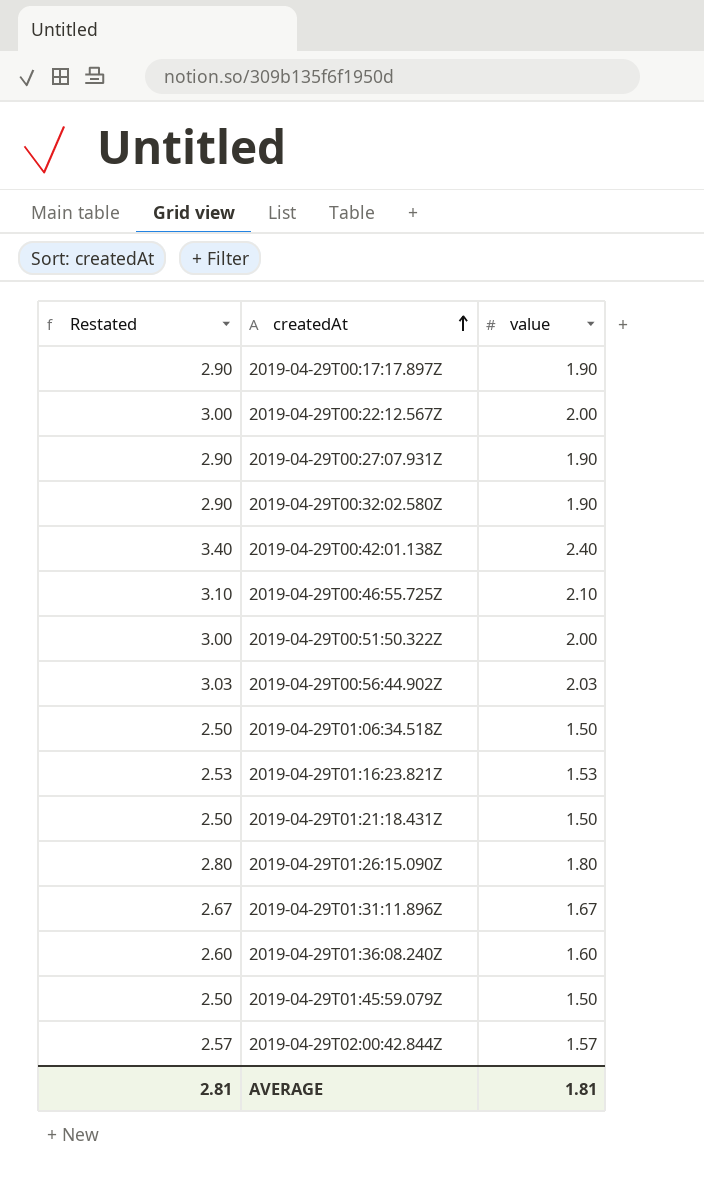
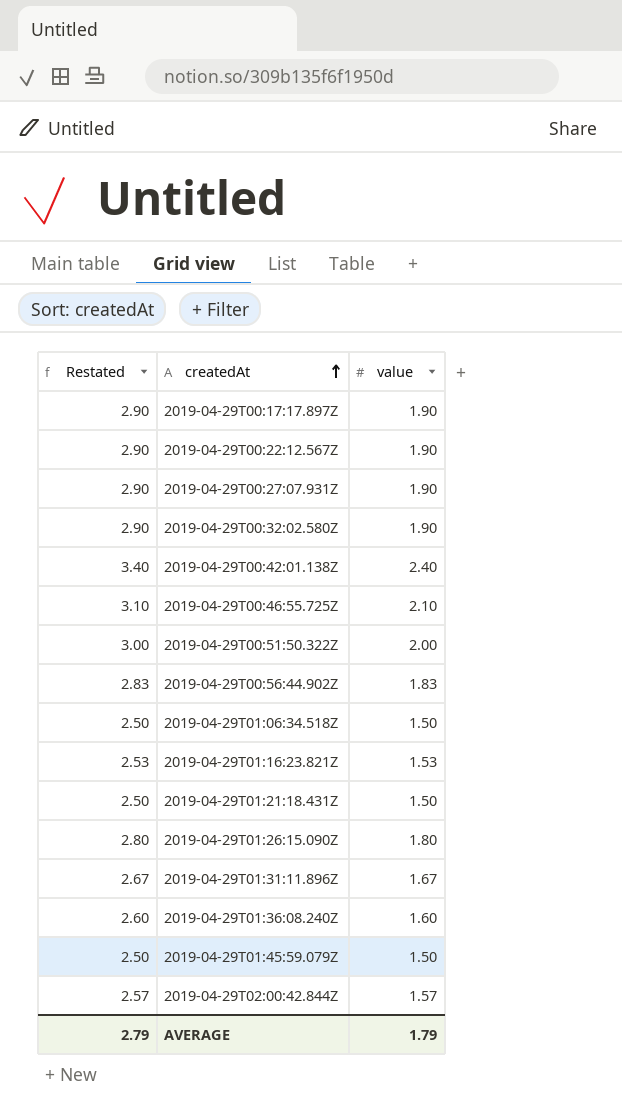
2019-04-29T00:22:12.567Z | Restated: 3.00 -> 2.90
2019-04-29T00:22:12.567Z | value: 2.00 -> 1.90
2019-04-29T00:56:44.902Z | Restated: 3.03 -> 2.83
2019-04-29T00:56:44.902Z | value: 2.03 -> 1.83
AVERAGE | Restated: 2.81 -> 2.79
AVERAGE | value: 1.81 -> 1.79

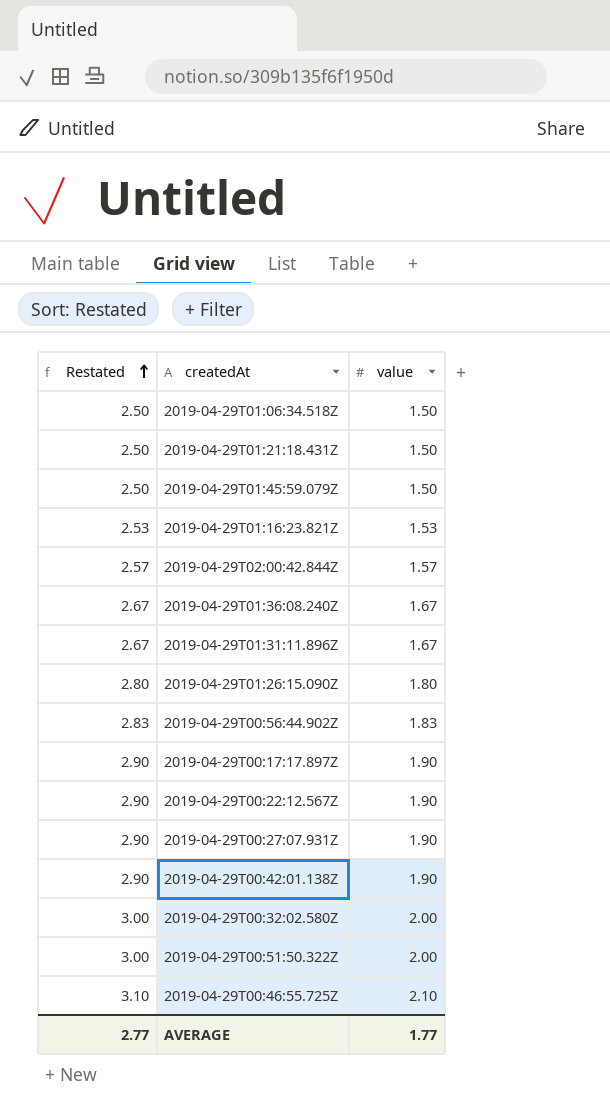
row order: createdAt ascending -> Restated ascending
2019-04-29T01:36:08.240Z | Restated: 2.60 -> 2.67
2019-04-29T01:36:08.240Z | value: 1.60 -> 1.67
2019-04-29T00:42:01.138Z | Restated: 3.40 -> 2.90
2019-04-29T00:42:01.138Z | value: 2.40 -> 1.90
2019-04-29T00:32:02.580Z | Restated: 2.90 -> 3.00
2019-04-29T00:32:02.580Z | value: 1.90 -> 2.00
AVERAGE | Restated: 2.79 -> 2.77
AVERAGE | value: 1.79 -> 1.77

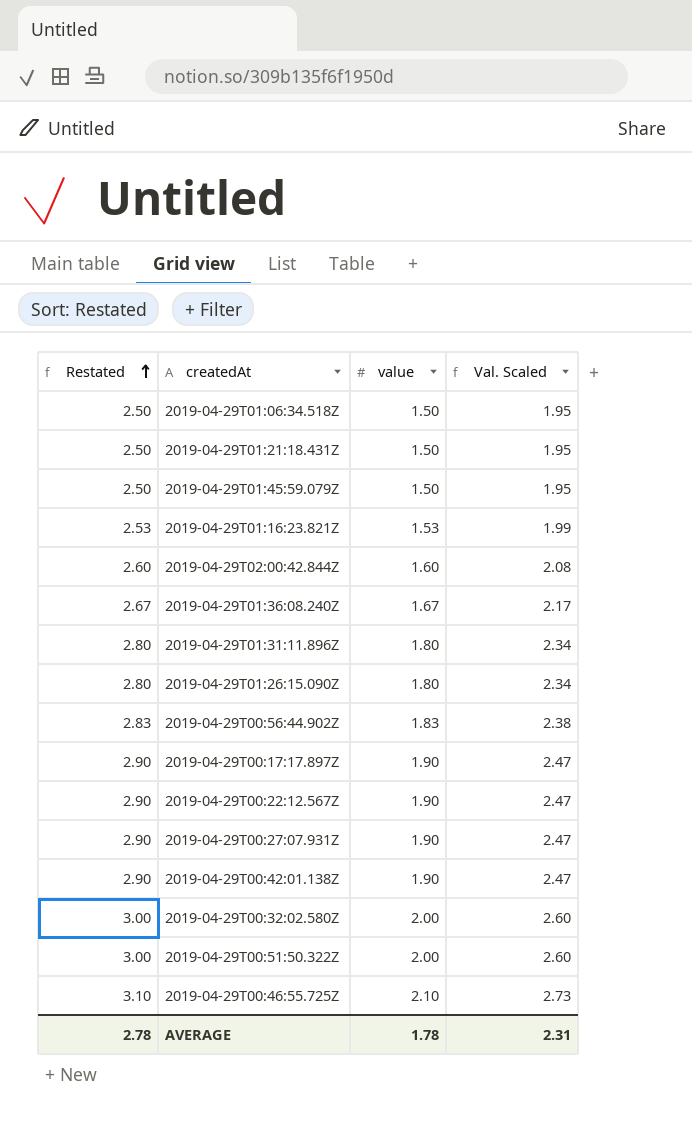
column Val. Scaled | formula: none -> [value] * 1.3
2019-04-29T02:00:42.844Z | Restated: 2.57 -> 2.60
2019-04-29T02:00:42.844Z | value: 1.57 -> 1.60
2019-04-29T01:31:11.896Z | Restated: 2.67 -> 2.80
2019-04-29T01:31:11.896Z | value: 1.67 -> 1.80
AVERAGE | Restated: 2.77 -> 2.78
AVERAGE | value: 1.77 -> 1.78

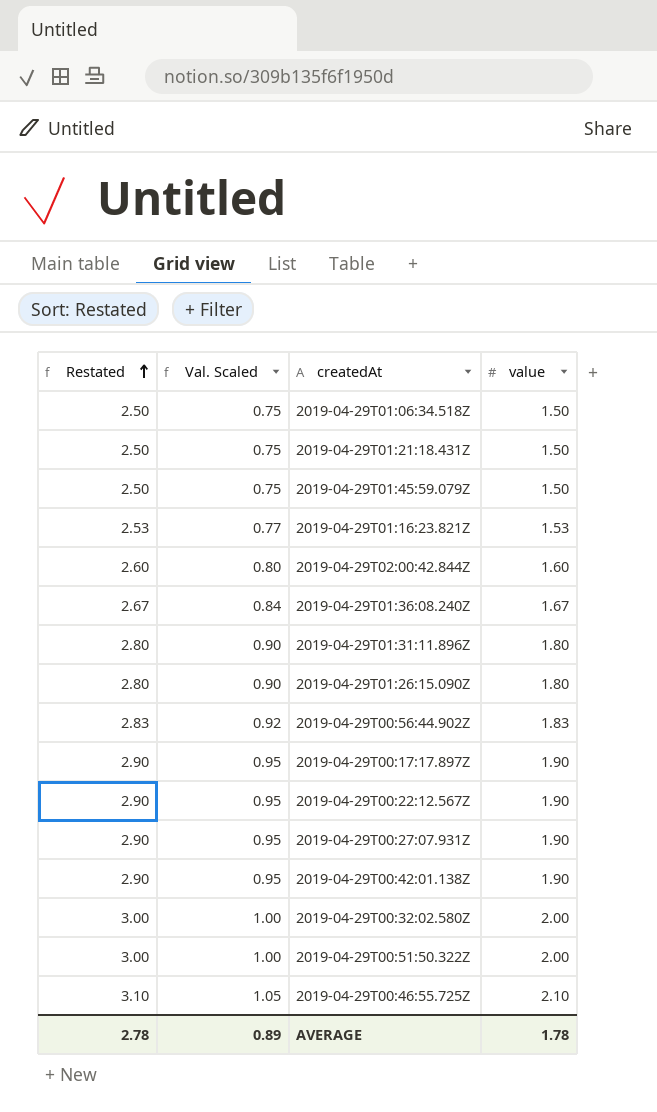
column Val. Scaled | formula: [value] * 1.3 -> [value] * 0.5
column Val. Scaled | position: 4 -> 2
AVERAGE | Val. Scaled: 2.31 -> 0.89

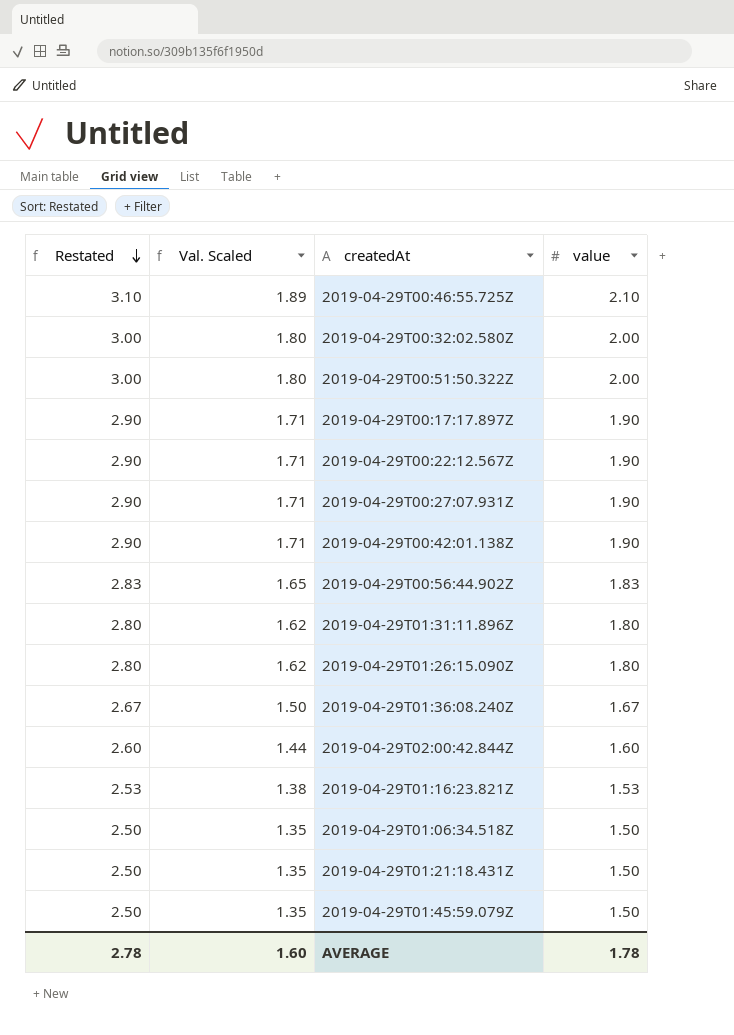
row order: Restated ascending -> Restated descending
column Val. Scaled | formula: [value] * 0.5 -> [value] * 0.9
AVERAGE | Val. Scaled: 0.89 -> 1.60

